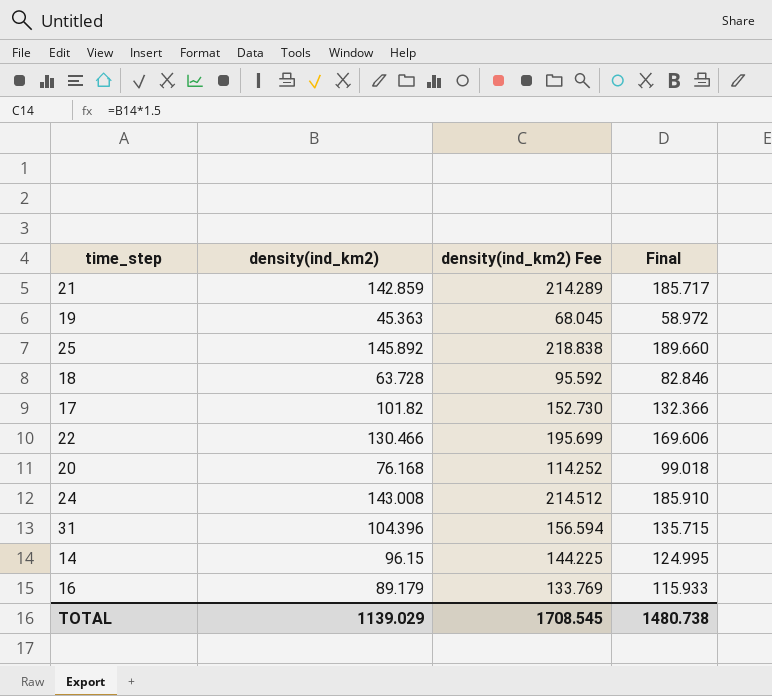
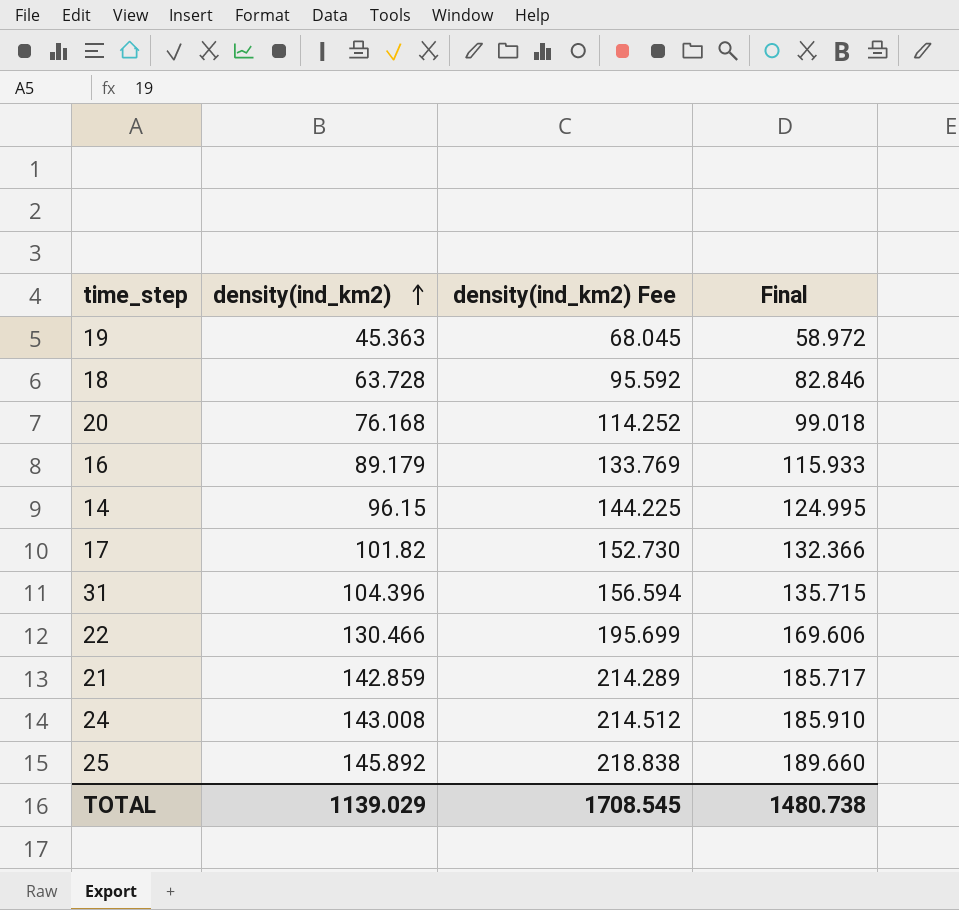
row order: none -> density(ind_km2) ascending

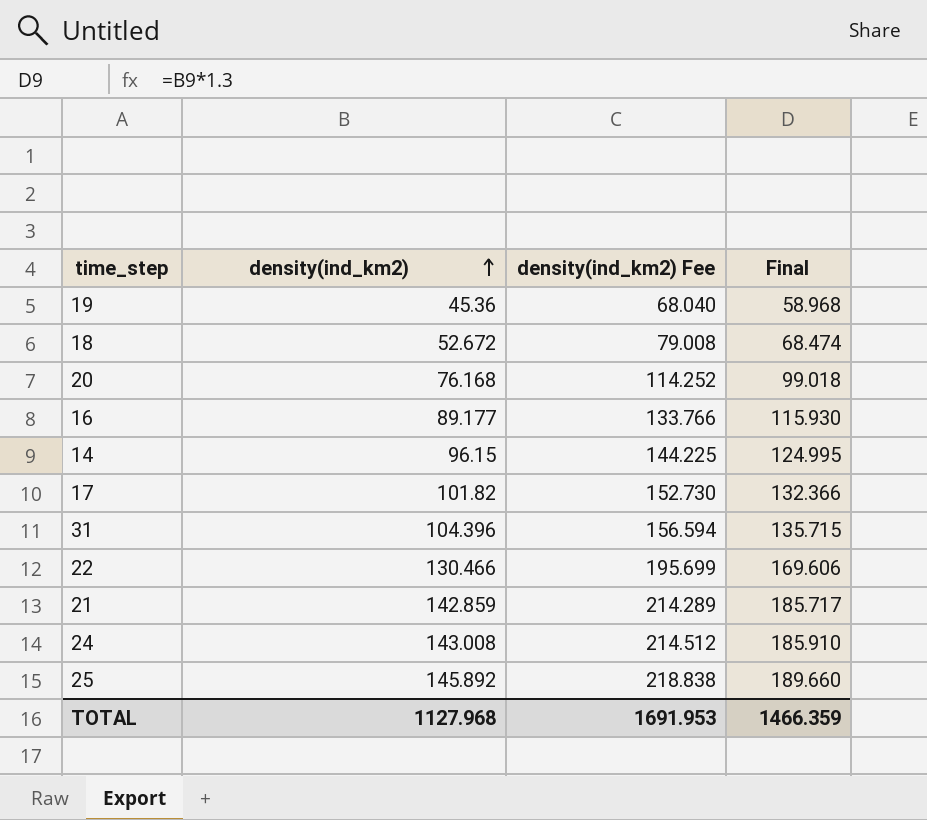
19 | density(ind_km2): 45.363 -> 45.36
19 | density(ind_km2) Fee: 68.045 -> 68.040
19 | Final: 58.972 -> 58.968
18 | density(ind_km2): 63.728 -> 52.672
18 | density(ind_km2) Fee: 95.592 -> 79.008
18 | Final: 82.846 -> 68.474
16 | density(ind_km2): 89.179 -> 89.177
16 | density(ind_km2) Fee: 133.769 -> 133.766
16 | Final: 115.933 -> 115.930
TOTAL | density(ind_km2): 1139.029 -> 1127.968
TOTAL | density(ind_km2) Fee: 1708.545 -> 1691.953
TOTAL | Final: 1480.738 -> 1466.359

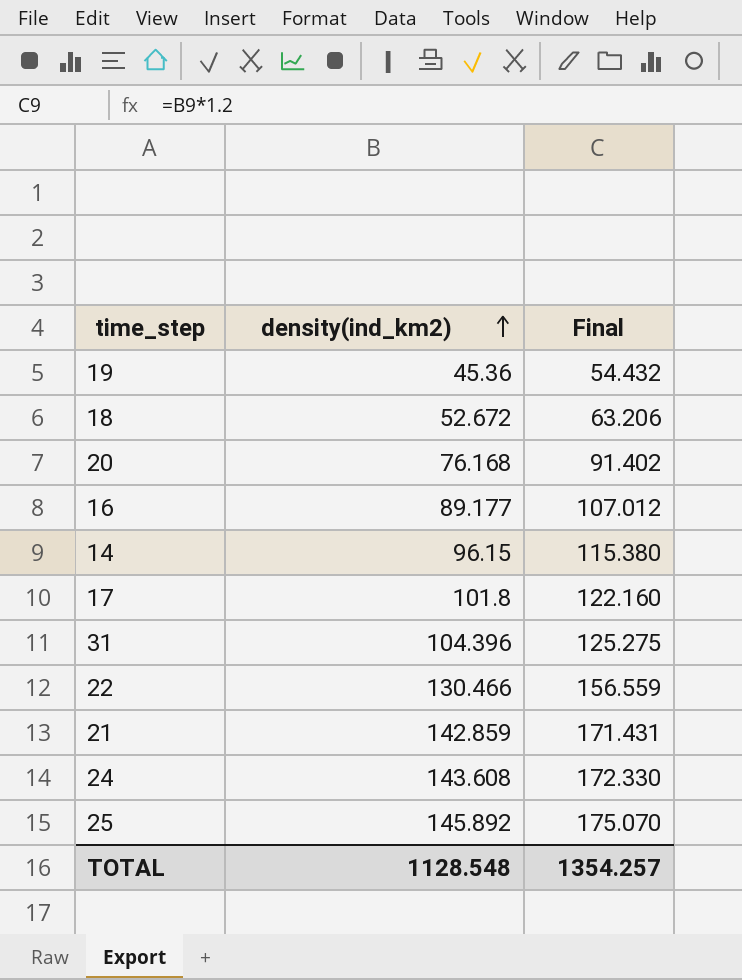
column density(ind_km2) Fee | formula: [density(ind_km2)] * 1.5 -> none
column Final | formula: [density(ind_km2)] * 1.3 -> [density(ind_km2)] * 1.2
17 | density(ind_km2): 101.82 -> 101.8
24 | density(ind_km2): 143.008 -> 143.608
TOTAL | density(ind_km2): 1127.968 -> 1128.548
TOTAL | Final: 1466.359 -> 1354.257

